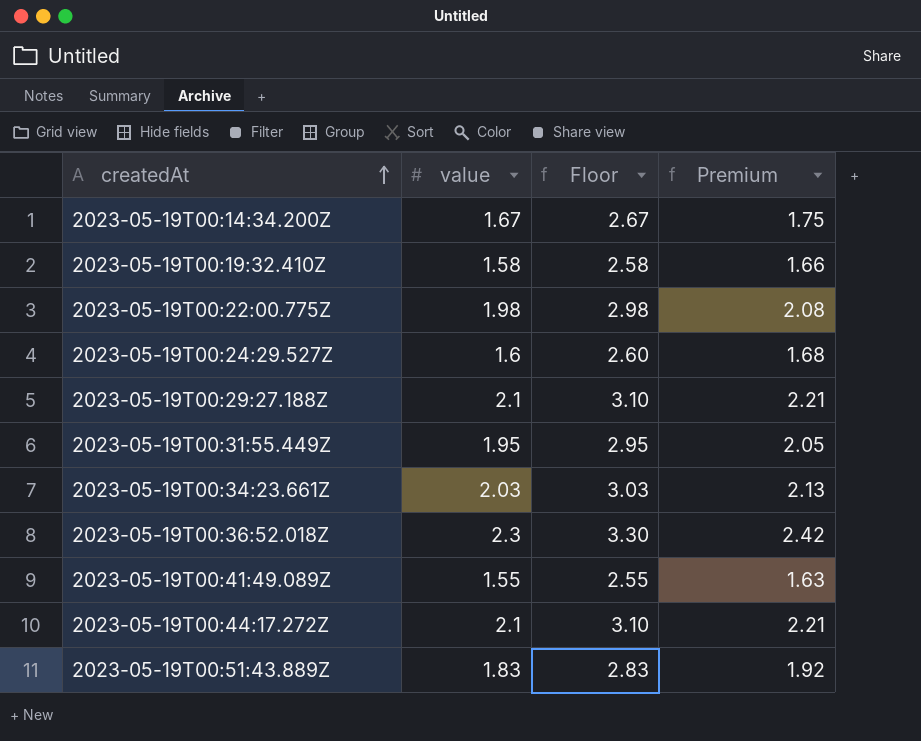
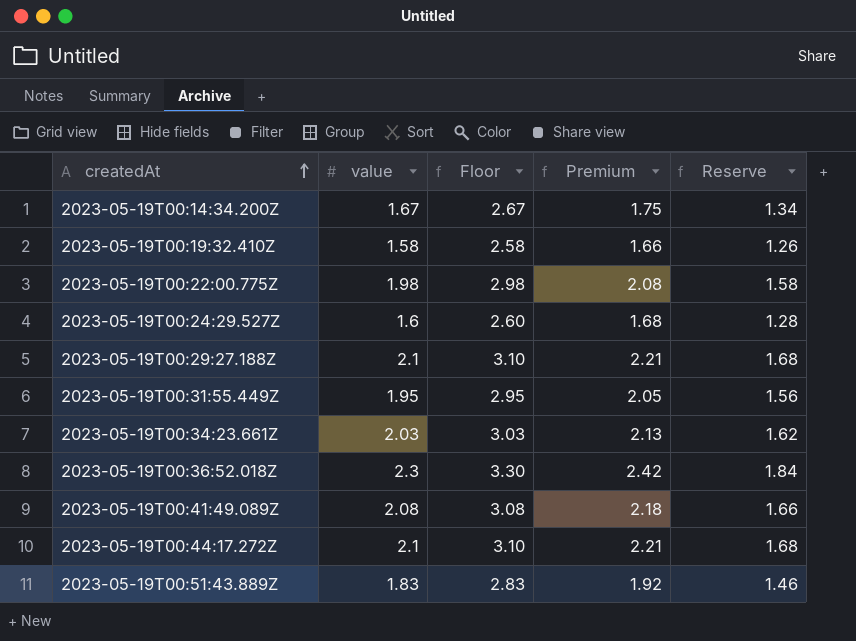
column Reserve | formula: none -> [value] * 0.8
2023-05-19T00:41:49.089Z | value: 1.55 -> 2.08
2023-05-19T00:41:49.089Z | Floor: 2.55 -> 3.08
2023-05-19T00:41:49.089Z | Premium: 1.63 -> 2.18

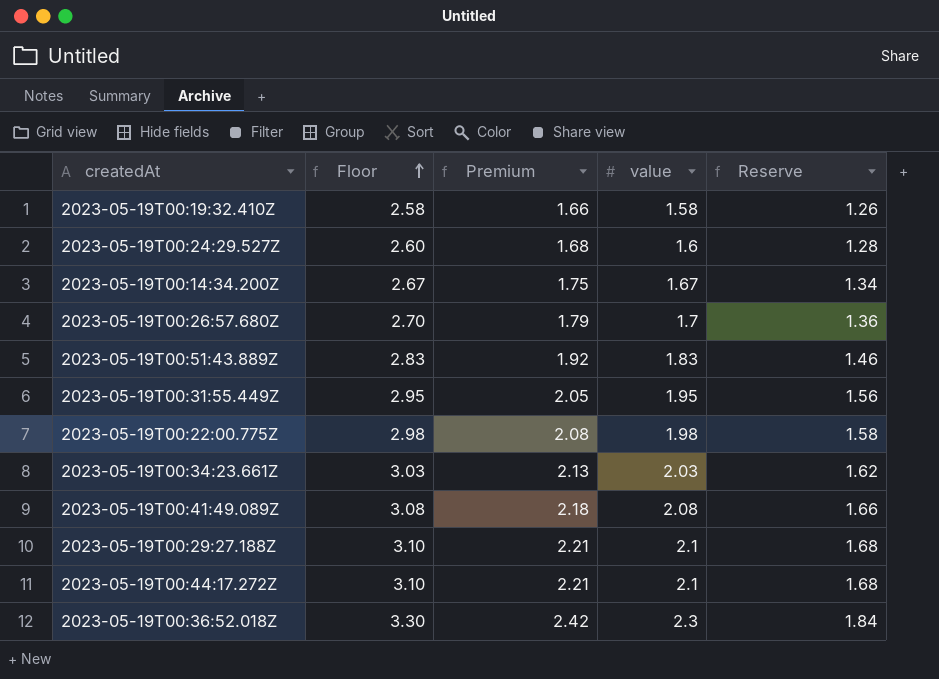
row order: createdAt ascending -> Floor ascending
column value | position: 2 -> 4
row 2023-05-19T00:26:57.680Z: none -> 2.70 | 1.79 | 1.7 | 1.36

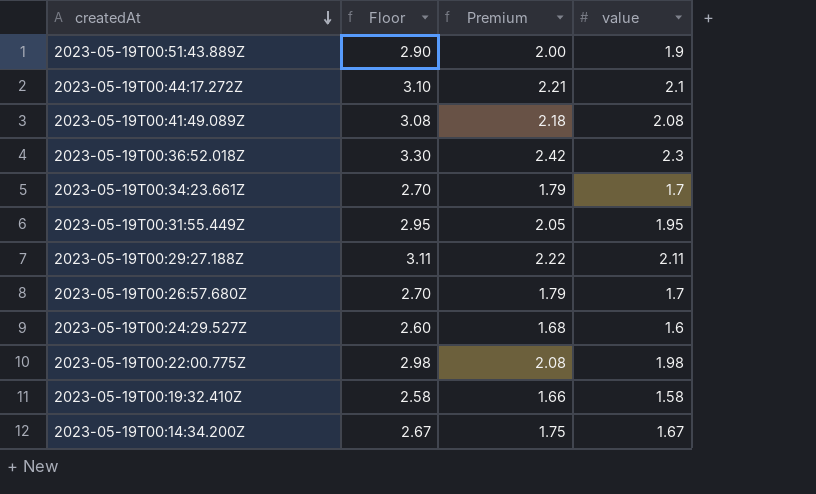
row order: Floor ascending -> createdAt descending
column Reserve | formula: [value] * 0.8 -> none
2023-05-19T00:51:43.889Z | Floor: 2.83 -> 2.90
2023-05-19T00:51:43.889Z | Premium: 1.92 -> 2.00
2023-05-19T00:51:43.889Z | value: 1.83 -> 1.9
2023-05-19T00:34:23.661Z | Floor: 3.03 -> 2.70
2023-05-19T00:34:23.661Z | Premium: 2.13 -> 1.79
2023-05-19T00:34:23.661Z | value: 2.03 -> 1.7
2023-05-19T00:29:27.188Z | Floor: 3.10 -> 3.11
2023-05-19T00:29:27.188Z | Premium: 2.21 -> 2.22
2023-05-19T00:29:27.188Z | value: 2.1 -> 2.11

